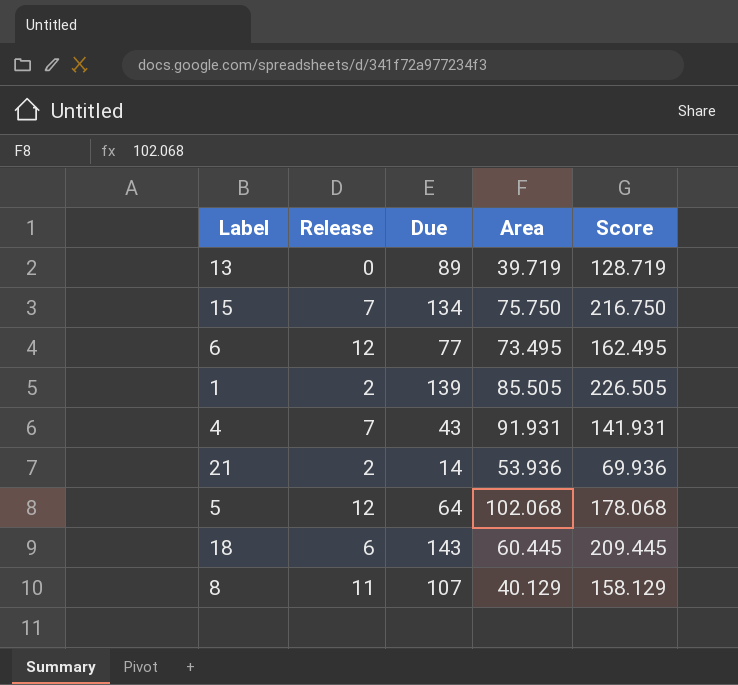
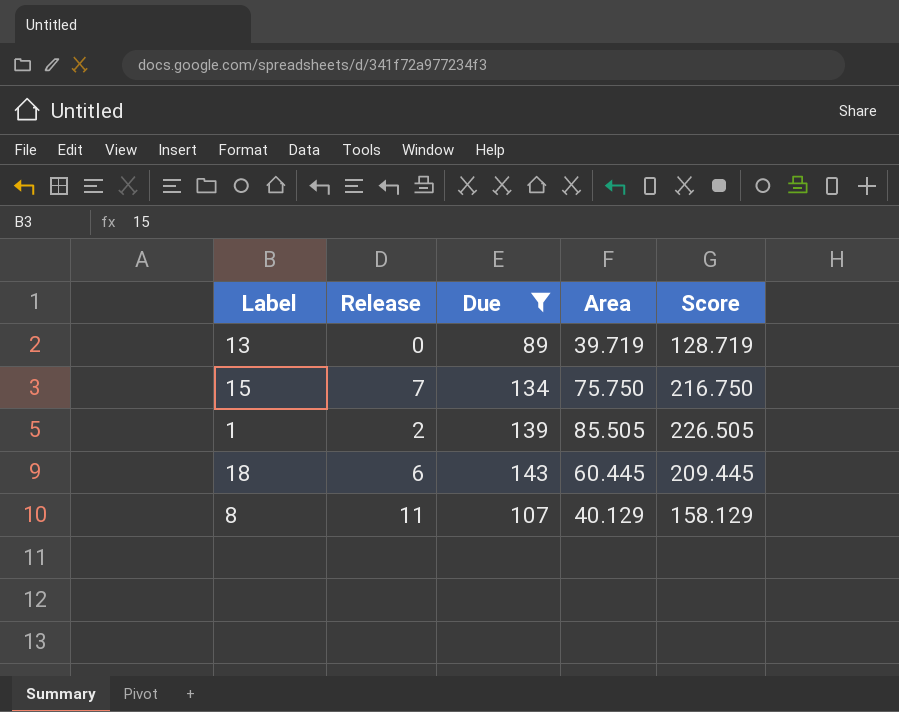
filter: none -> Due >= 89

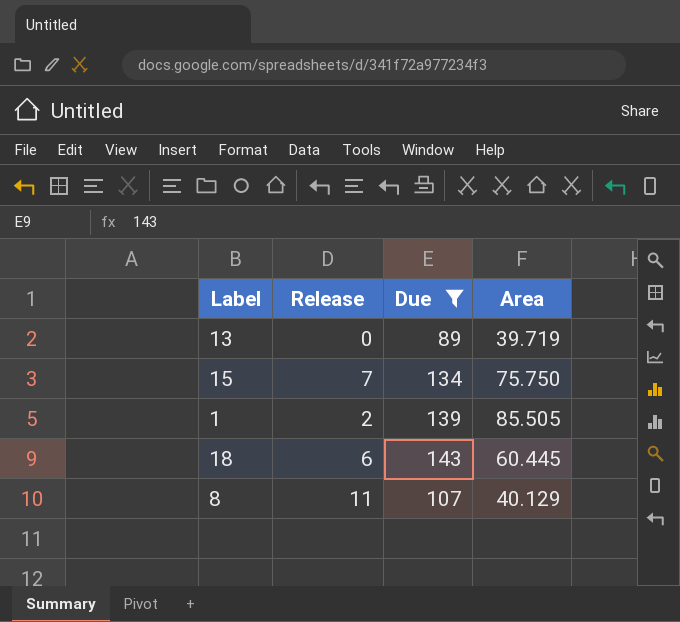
column Score | formula: [Release] + [Due] + [Area] -> none

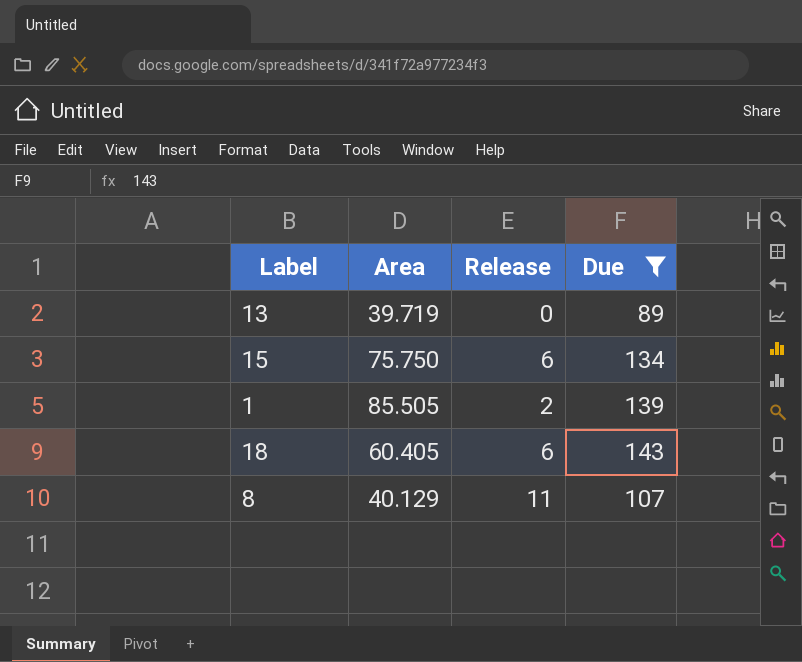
column Area | position: 4 -> 2
15 | Release: 7 -> 6
18 | Area: 60.445 -> 60.405

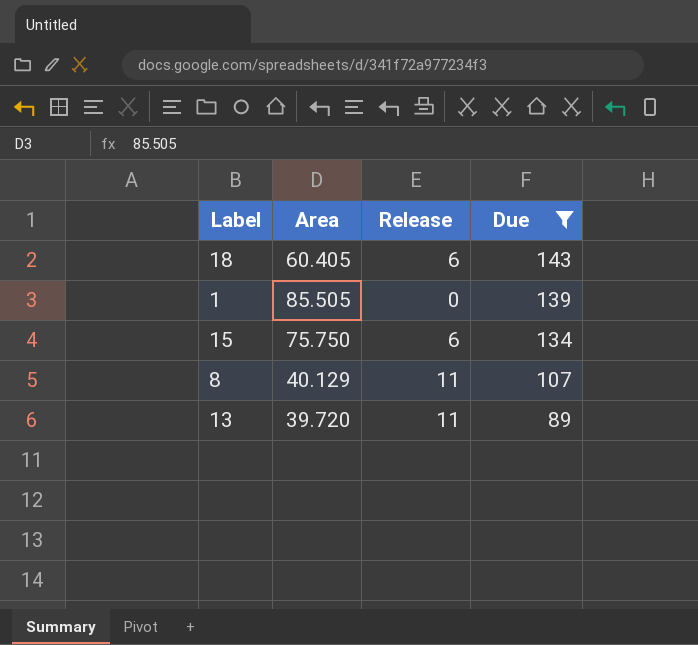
row order: none -> Due descending
1 | Release: 2 -> 0
13 | Area: 39.719 -> 39.720
13 | Release: 0 -> 11

